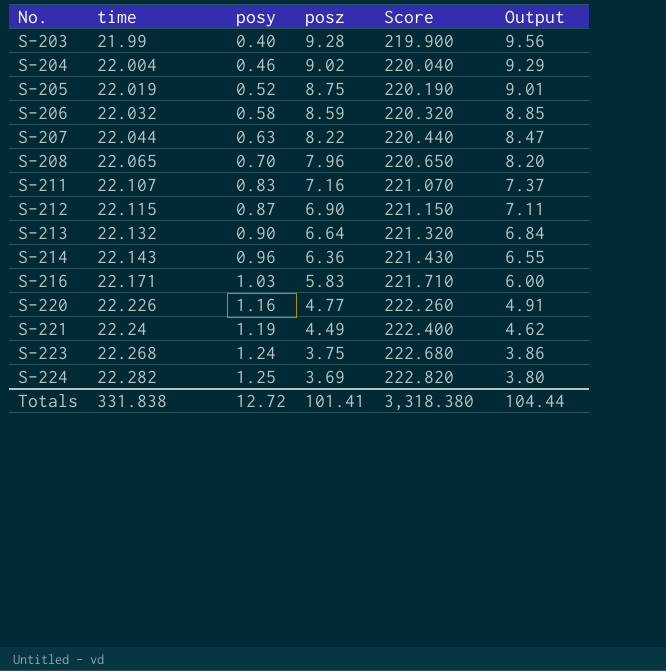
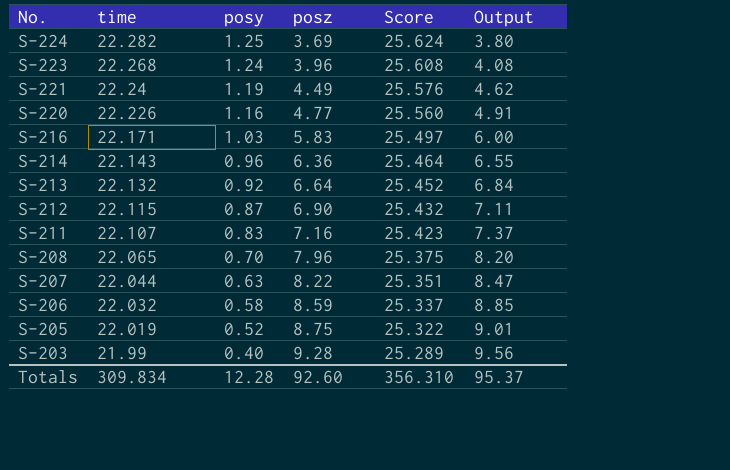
row order: No. ascending -> No. descending
column Score | formula: [time] * 10 -> [time] * 1.15
row S-204: 22.004 | 0.46 | 9.02 | 220.040 | 9.29 -> none
S-223 | posz: 3.75 -> 3.96
S-223 | Output: 3.86 -> 4.08
S-213 | posy: 0.90 -> 0.92
Totals | time: 331.838 -> 309.834
Totals | posy: 12.72 -> 12.28
Totals | posz: 101.41 -> 92.60
Totals | Score: 3,318.380 -> 356.310
Totals | Output: 104.44 -> 95.37

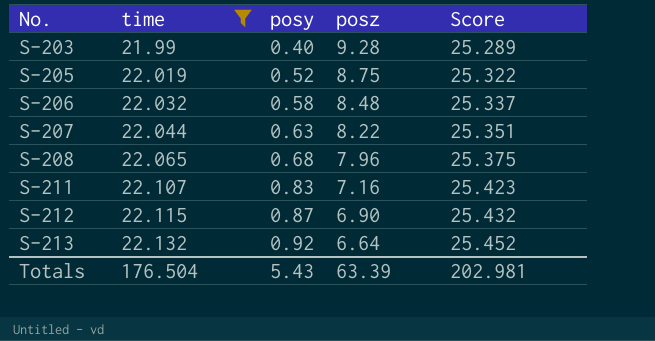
filter: none -> time <= 22.132
row order: No. descending -> No. ascending
column Output | formula: [posz] * 1.03 -> none
S-206 | posz: 8.59 -> 8.48
S-208 | posy: 0.70 -> 0.68
Totals | time: 309.834 -> 176.504
Totals | posy: 12.28 -> 5.43
Totals | posz: 92.60 -> 63.39
Totals | Score: 356.310 -> 202.981

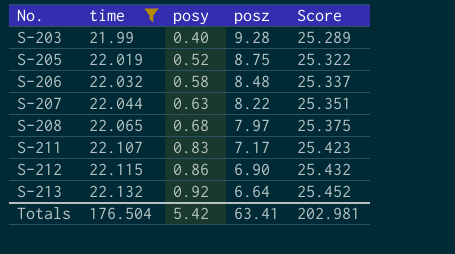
S-208 | posz: 7.96 -> 7.97
S-211 | posz: 7.16 -> 7.17
S-212 | posy: 0.87 -> 0.86
Totals | posy: 5.43 -> 5.42
Totals | posz: 63.39 -> 63.41

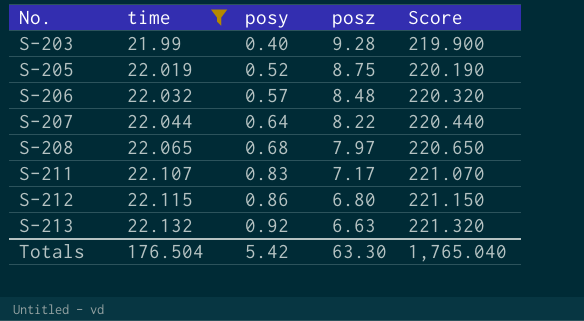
column Score | formula: [time] * 1.15 -> [time] * 10
S-206 | posy: 0.58 -> 0.57
S-207 | posy: 0.63 -> 0.64
S-212 | posz: 6.90 -> 6.80
S-213 | posz: 6.64 -> 6.63
Totals | posz: 63.41 -> 63.30
Totals | Score: 202.981 -> 1,765.040

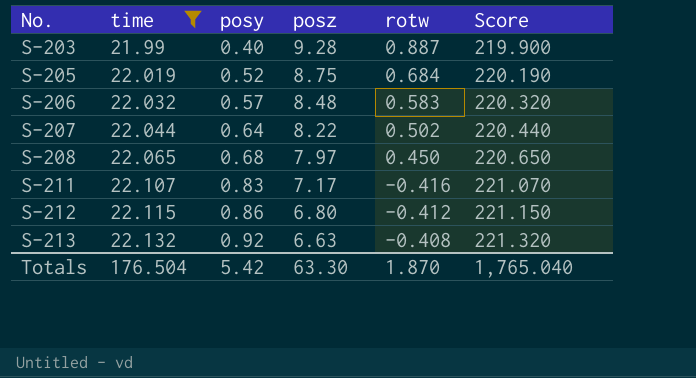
column rotw | position: none -> 5

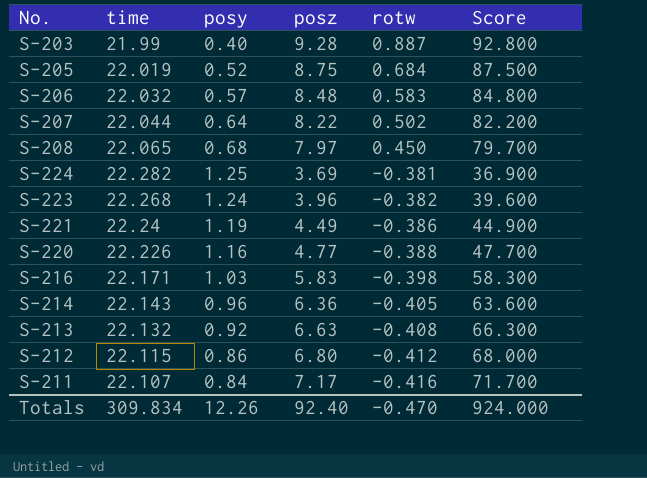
filter: time <= 22.132 -> none
row order: No. ascending -> rotw descending
column Score | formula: [time] * 10 -> [posz] * 10
S-211 | posy: 0.83 -> 0.84
Totals | time: 176.504 -> 309.834
Totals | posy: 5.42 -> 12.26
Totals | posz: 63.30 -> 92.40
Totals | rotw: 1.870 -> -0.470
Totals | Score: 1,765.040 -> 924.000

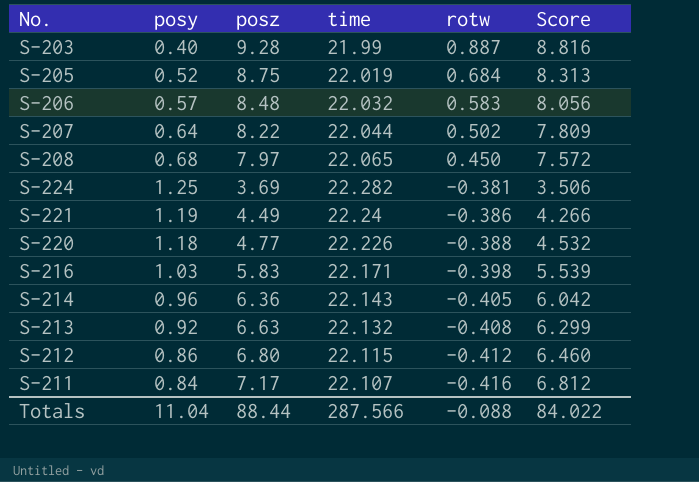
column time | position: 2 -> 4
column Score | formula: [posz] * 10 -> [posz] * 0.95
row S-223: 22.268 | 1.24 | 3.96 | -0.382 | 39.600 -> none
S-220 | posy: 1.16 -> 1.18
Totals | posy: 12.26 -> 11.04
Totals | posz: 92.40 -> 88.44
Totals | time: 309.834 -> 287.566
Totals | rotw: -0.470 -> -0.088
Totals | Score: 924.000 -> 84.022

